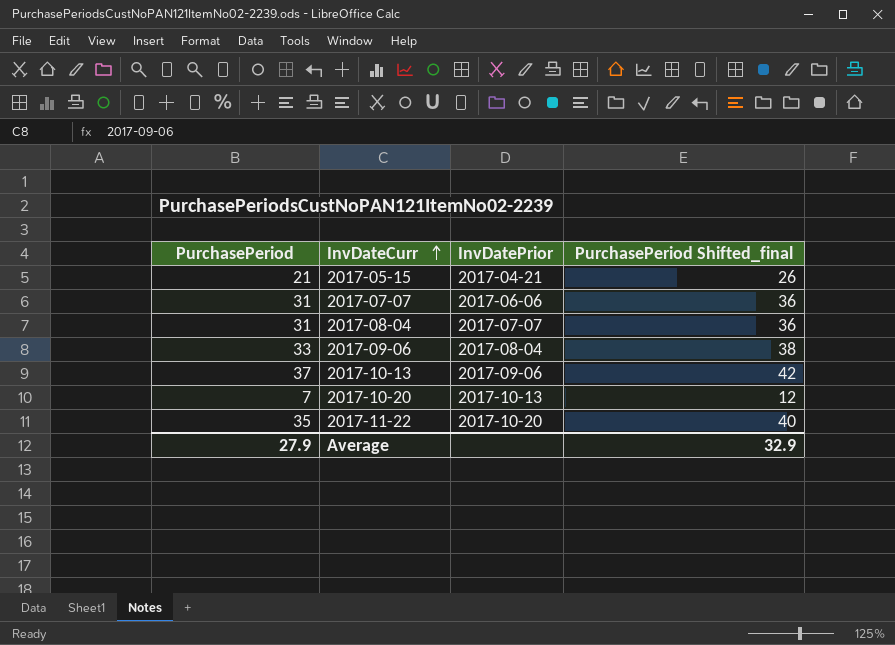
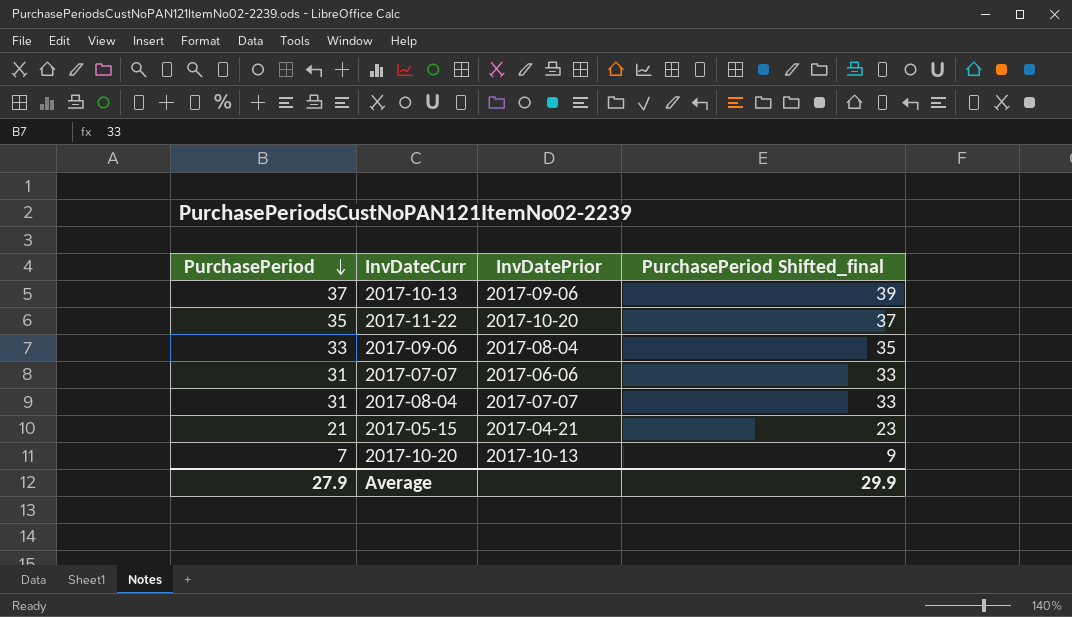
row order: InvDateCurr ascending -> PurchasePeriod descending
column PurchasePeriod Shifted_final | formula: [PurchasePeriod] + 5 -> [PurchasePeriod] + 2
Average | PurchasePeriod Shifted_final: 32.9 -> 29.9

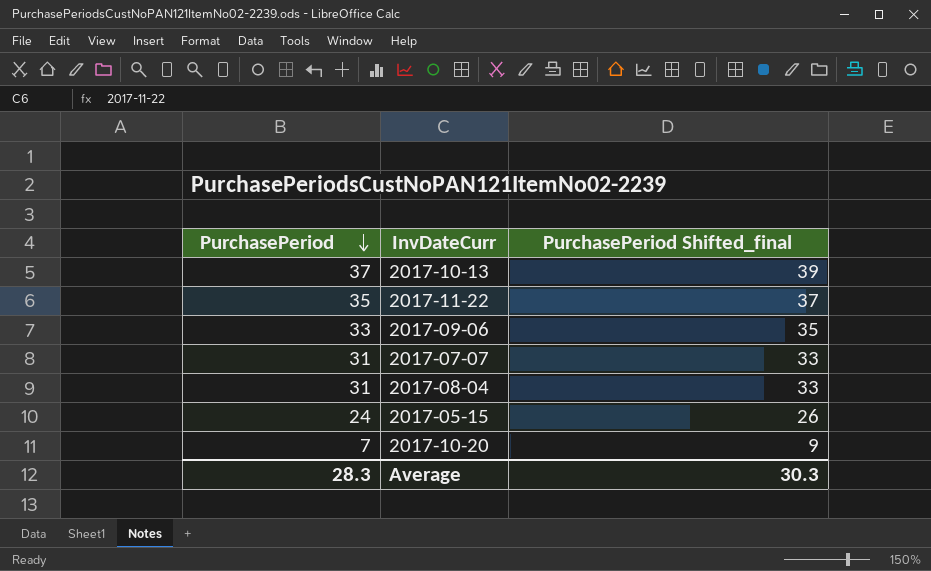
column InvDatePrior | position: 3 -> none
2017-05-15 | PurchasePeriod: 21 -> 24
2017-05-15 | PurchasePeriod Shifted_final: 23 -> 26
Average | PurchasePeriod: 27.9 -> 28.3
Average | PurchasePeriod Shifted_final: 29.9 -> 30.3

